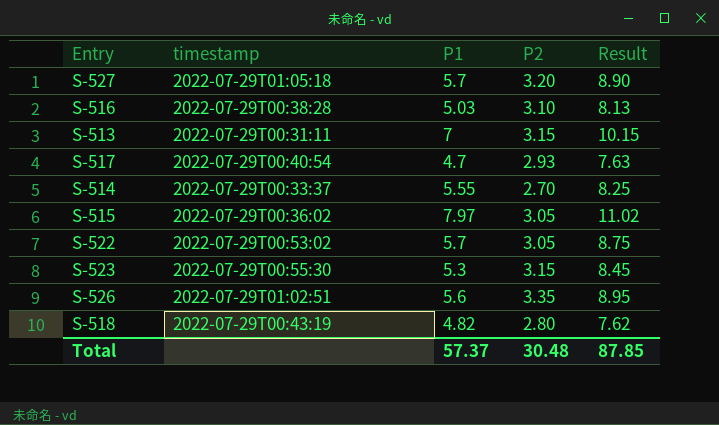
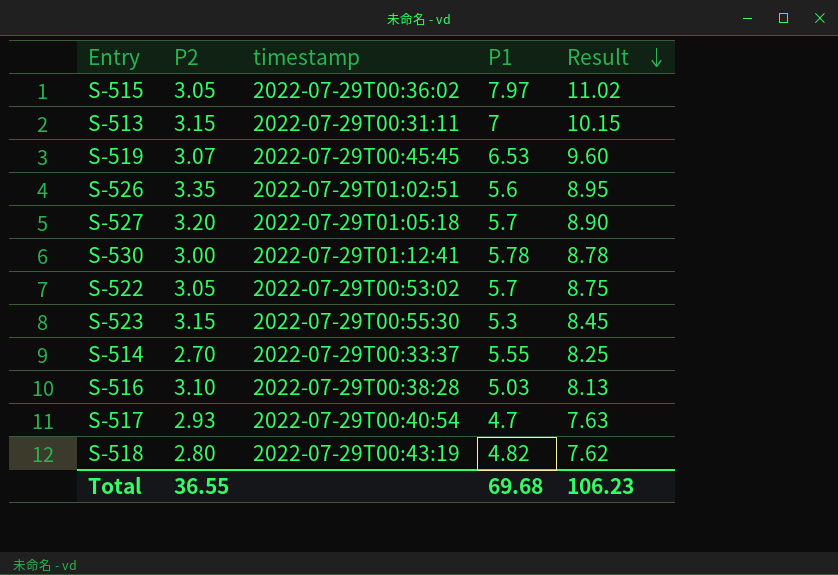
row order: none -> Result descending
column P2 | position: 4 -> 2
row S-519: none -> 3.07 | 2022-07-29T00:45:45 | 6.53 | 9.60
row S-530: none -> 3.00 | 2022-07-29T01:12:41 | 5.78 | 8.78
Total | P2: 30.48 -> 36.55
Total | P1: 57.37 -> 69.68
Total | Result: 87.85 -> 106.23

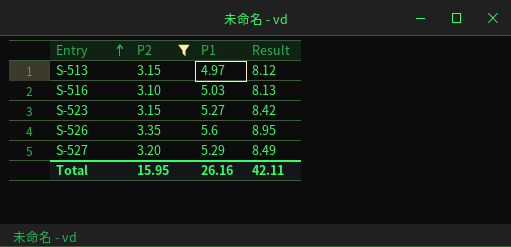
filter: none -> P2 >= 3.10
row order: Result descending -> Entry ascending
column timestamp | position: 3 -> none
S-513 | P1: 7 -> 4.97
S-513 | Result: 10.15 -> 8.12
S-523 | P1: 5.3 -> 5.27
S-523 | Result: 8.45 -> 8.42
S-527 | P1: 5.7 -> 5.29
S-527 | Result: 8.90 -> 8.49
Total | P2: 36.55 -> 15.95
Total | P1: 69.68 -> 26.16
Total | Result: 106.23 -> 42.11

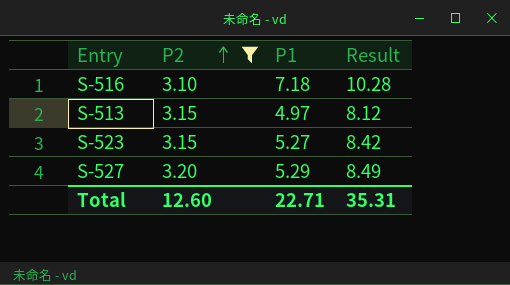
row order: Entry ascending -> P2 ascending
row S-526: 3.35 | 5.6 | 8.95 -> none
S-516 | P1: 5.03 -> 7.18
S-516 | Result: 8.13 -> 10.28
Total | P2: 15.95 -> 12.60
Total | P1: 26.16 -> 22.71
Total | Result: 42.11 -> 35.31

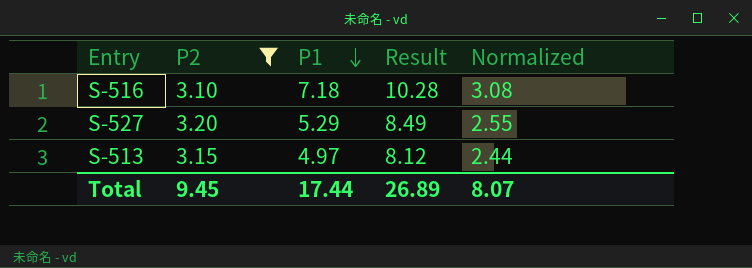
row order: P2 ascending -> P1 descending
column Normalized | formula: none -> [Result] * 0.3
row S-523: 3.15 | 5.27 | 8.42 -> none
Total | P2: 12.60 -> 9.45
Total | P1: 22.71 -> 17.44
Total | Result: 35.31 -> 26.89

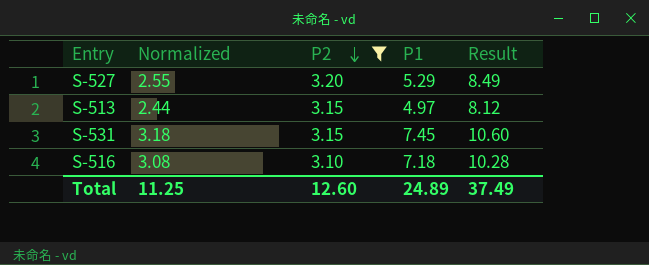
row order: P1 descending -> P2 descending
column Normalized | position: 5 -> 2
row S-531: none -> 3.18 | 3.15 | 7.45 | 10.60
Total | Normalized: 8.07 -> 11.25
Total | P2: 9.45 -> 12.60
Total | P1: 17.44 -> 24.89
Total | Result: 26.89 -> 37.49

